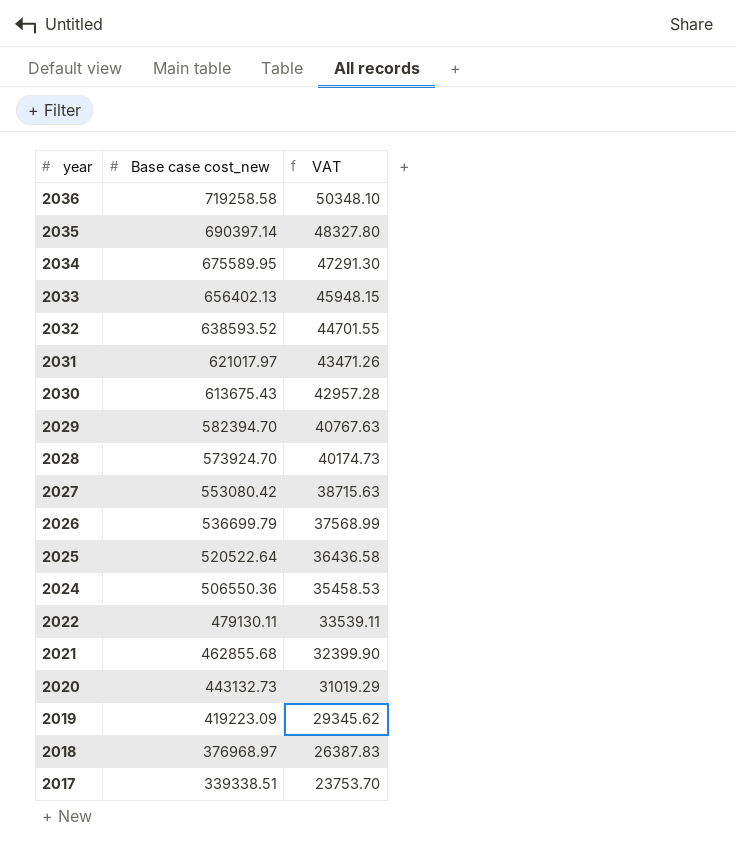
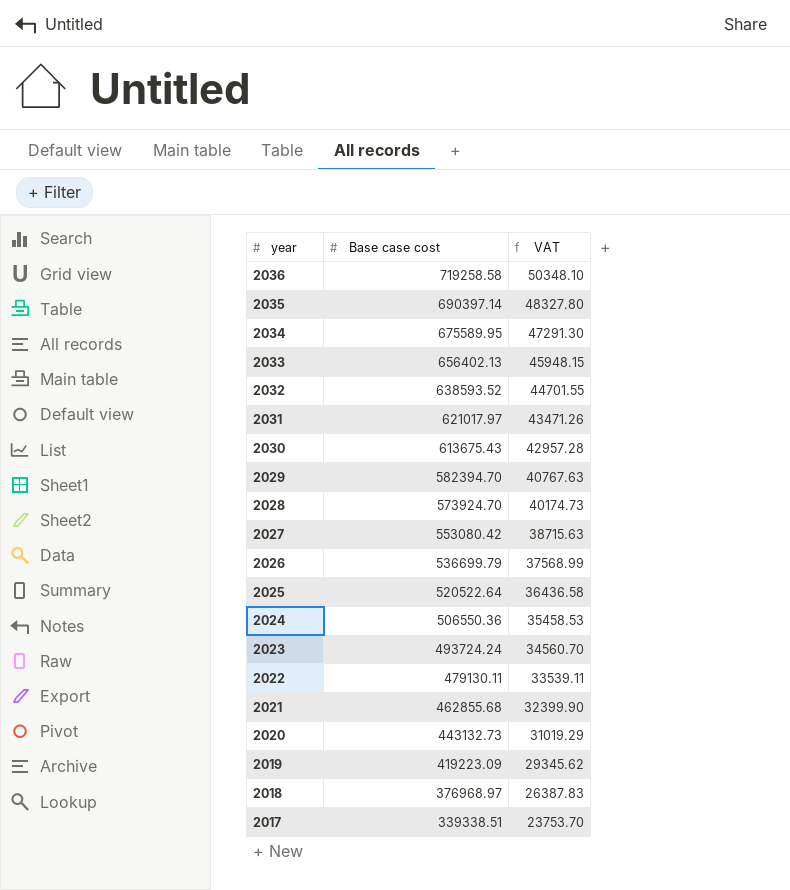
column name: Base case cost_new -> Base case cost
row 2023: none -> 493724.24 | 34560.70

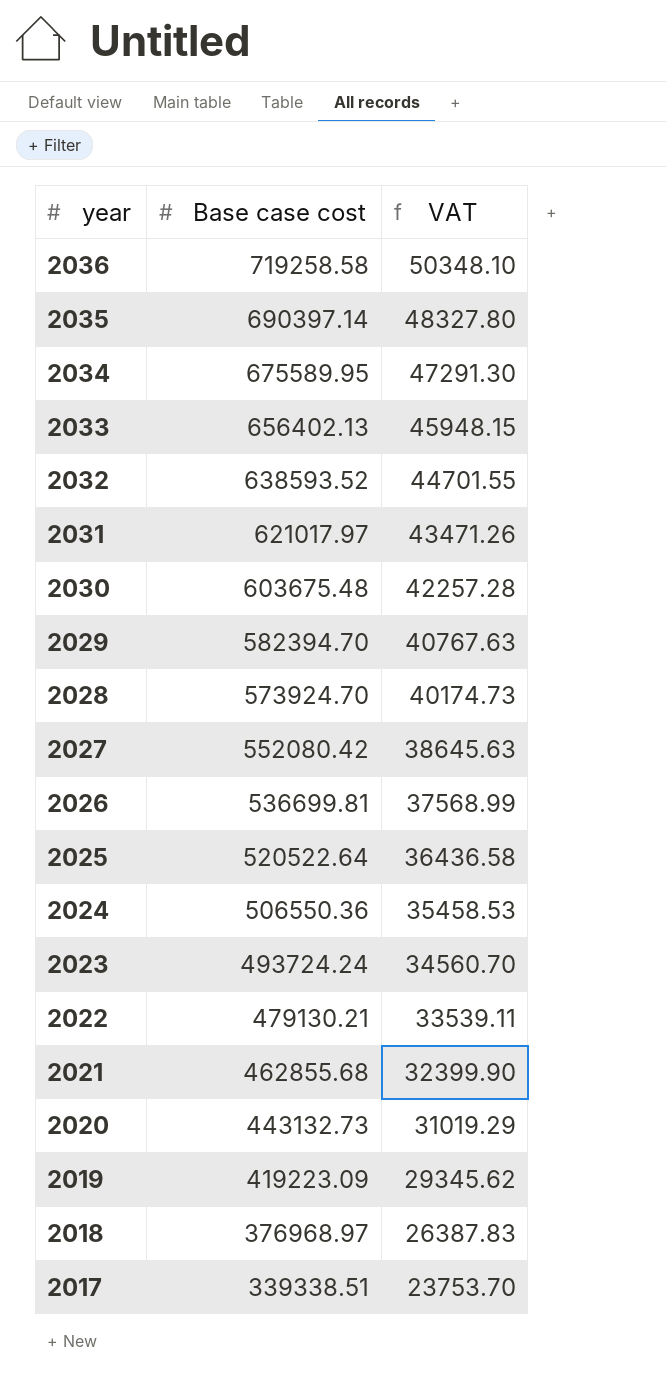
2030 | Base case cost: 613675.43 -> 603675.48
2030 | VAT: 42957.28 -> 42257.28
2027 | Base case cost: 553080.42 -> 552080.42
2027 | VAT: 38715.63 -> 38645.63
2026 | Base case cost: 536699.79 -> 536699.81
2022 | Base case cost: 479130.11 -> 479130.21

